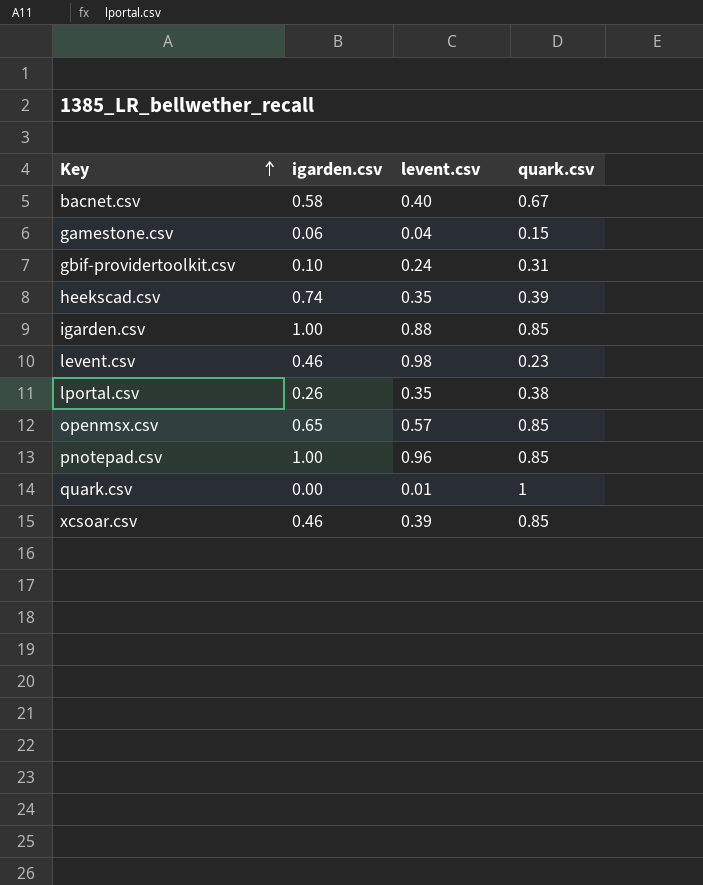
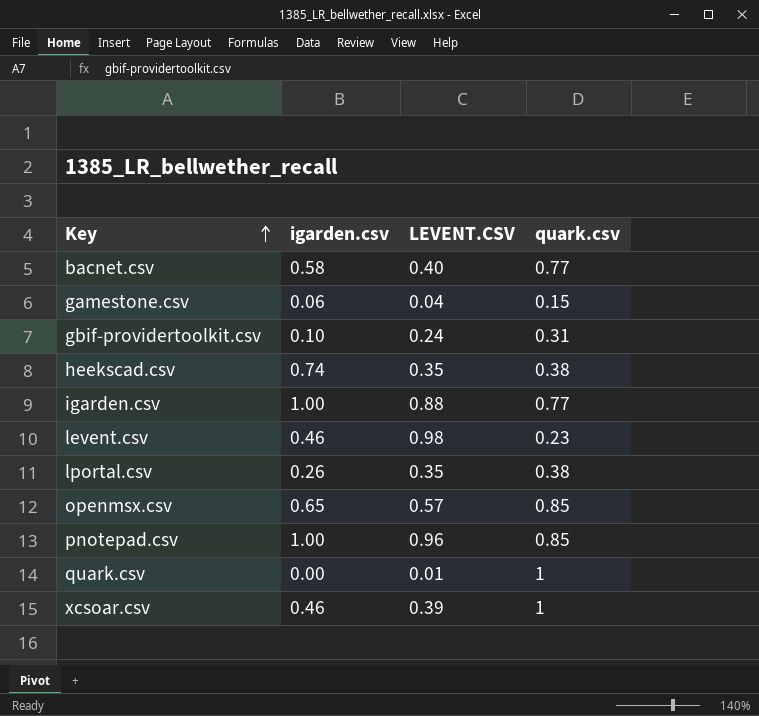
column name: levent.csv -> LEVENT.CSV
bacnet.csv | quark.csv: 0.67 -> 0.77
heekscad.csv | quark.csv: 0.39 -> 0.38
igarden.csv | quark.csv: 0.85 -> 0.77
xcsoar.csv | quark.csv: 0.85 -> 1

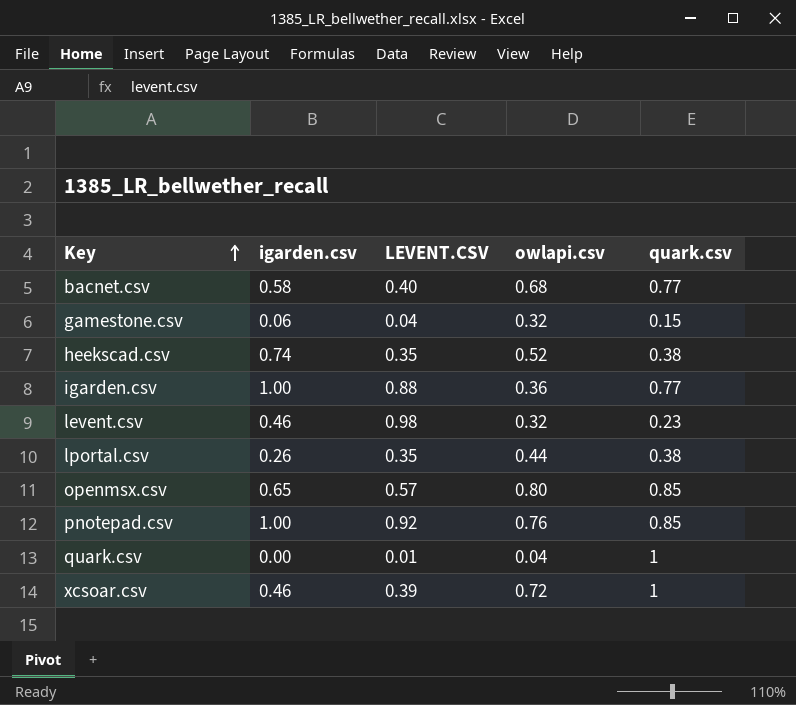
column owlapi.csv | position: none -> 4
row gbif-providertoolkit.csv: 0.10 | 0.24 | 0.31 -> none
pnotepad.csv | LEVENT.CSV: 0.96 -> 0.92

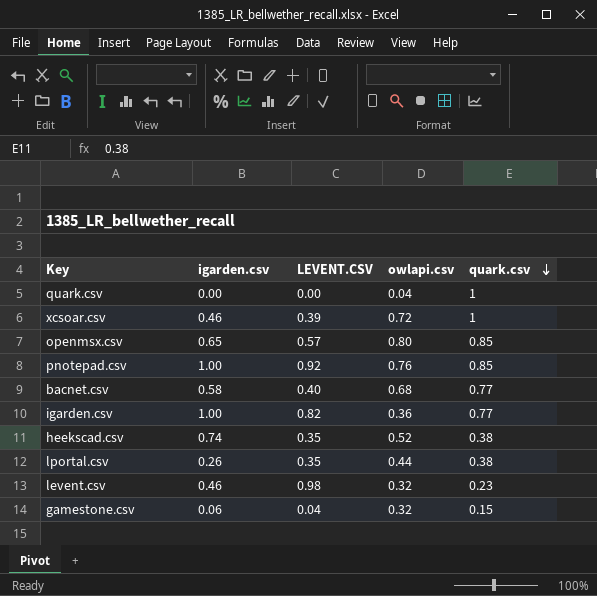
row order: Key ascending -> quark.csv descending
quark.csv | LEVENT.CSV: 0.01 -> 0.00
igarden.csv | LEVENT.CSV: 0.88 -> 0.82

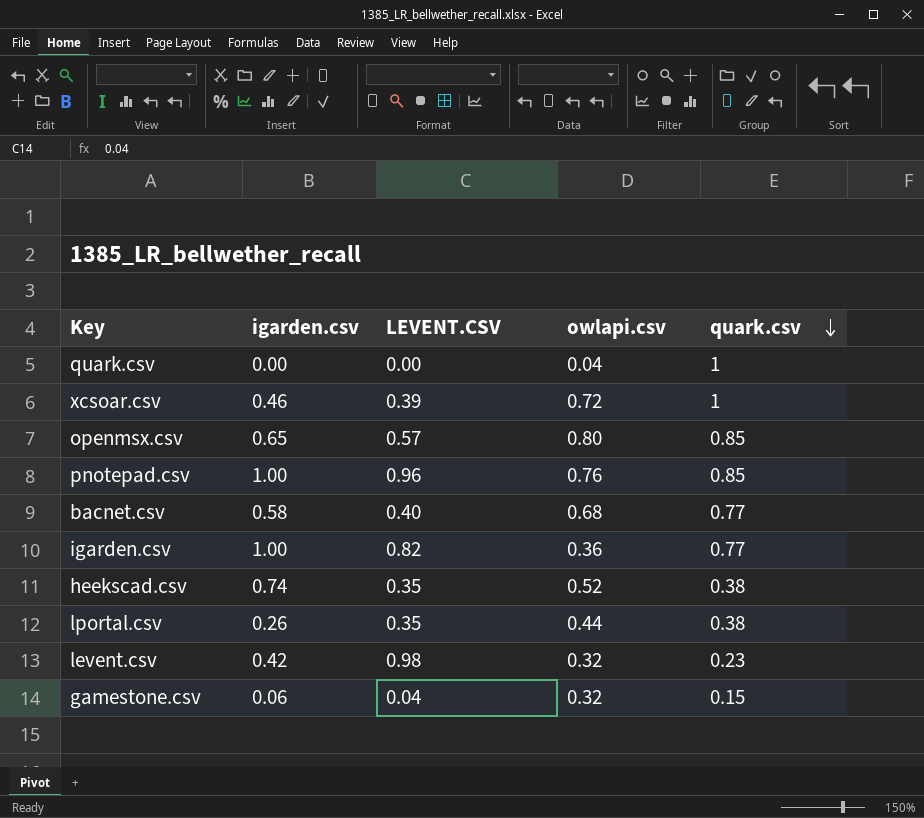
pnotepad.csv | LEVENT.CSV: 0.92 -> 0.96
levent.csv | igarden.csv: 0.46 -> 0.42

